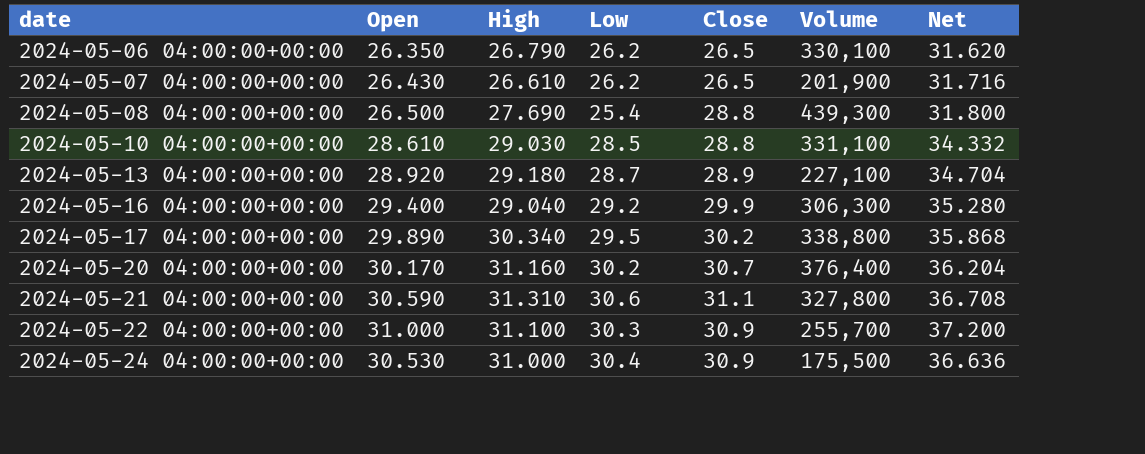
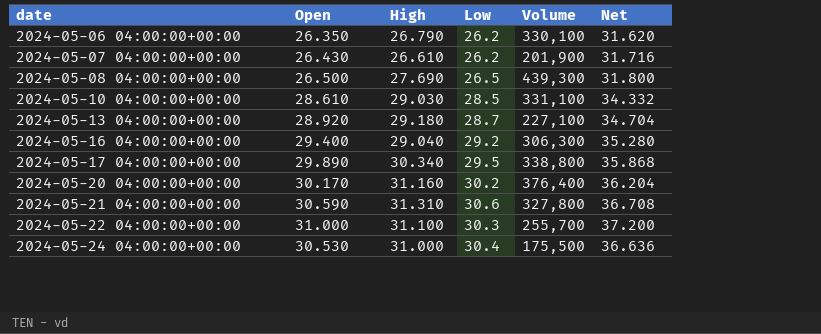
column Close | position: 5 -> none
2024-05-08 04:00:00+00:00 | Low: 25.4 -> 26.5

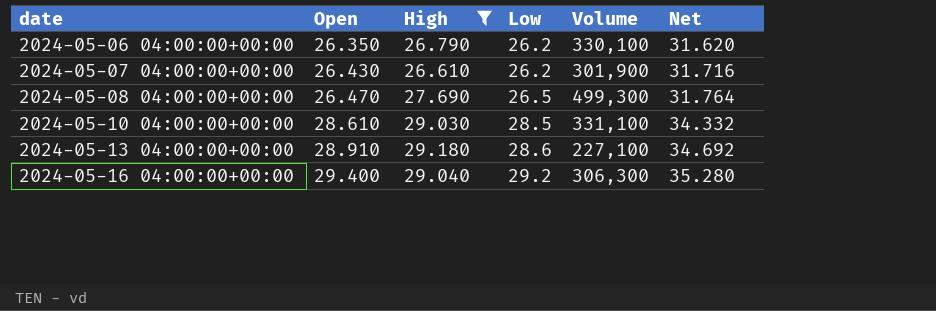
filter: none -> High <= 29.180
2024-05-07 04:00:00+00:00 | Volume: 201,900 -> 301,900
2024-05-08 04:00:00+00:00 | Open: 26.500 -> 26.470
2024-05-08 04:00:00+00:00 | Volume: 439,300 -> 499,300
2024-05-08 04:00:00+00:00 | Net: 31.800 -> 31.764
2024-05-13 04:00:00+00:00 | Open: 28.920 -> 28.910
2024-05-13 04:00:00+00:00 | Low: 28.7 -> 28.6
2024-05-13 04:00:00+00:00 | Net: 34.704 -> 34.692

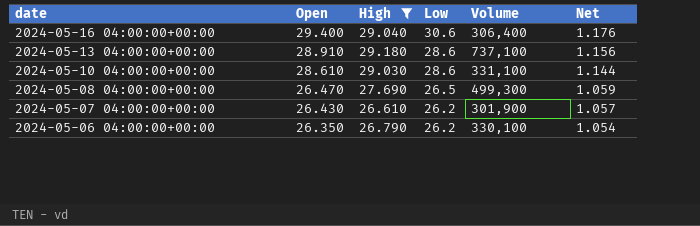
row order: date ascending -> date descending
column Net | formula: [Open] * 1.2 -> [Open] * 0.04
2024-05-16 04:00:00+00:00 | Low: 29.2 -> 30.6
2024-05-16 04:00:00+00:00 | Volume: 306,300 -> 306,400
2024-05-13 04:00:00+00:00 | Volume: 227,100 -> 737,100
2024-05-10 04:00:00+00:00 | Low: 28.5 -> 28.6

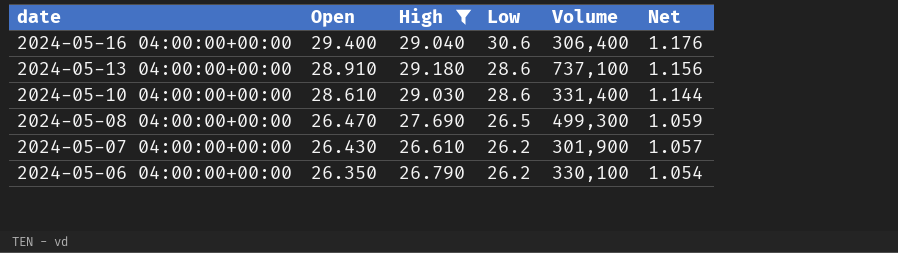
2024-05-10 04:00:00+00:00 | Volume: 331,100 -> 331,400

